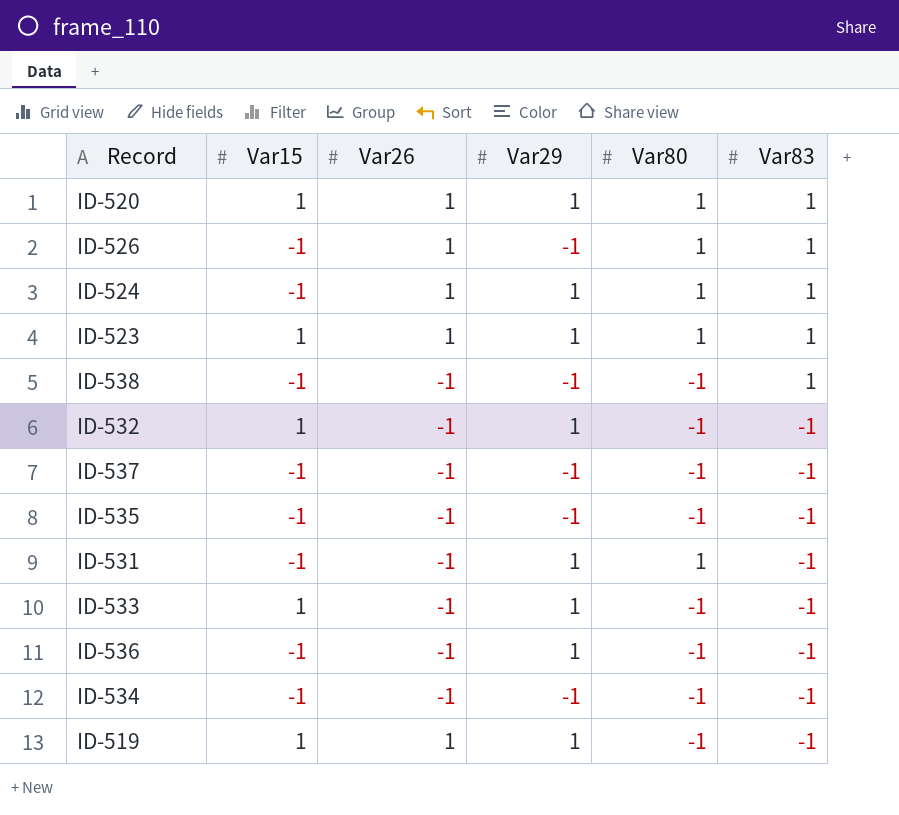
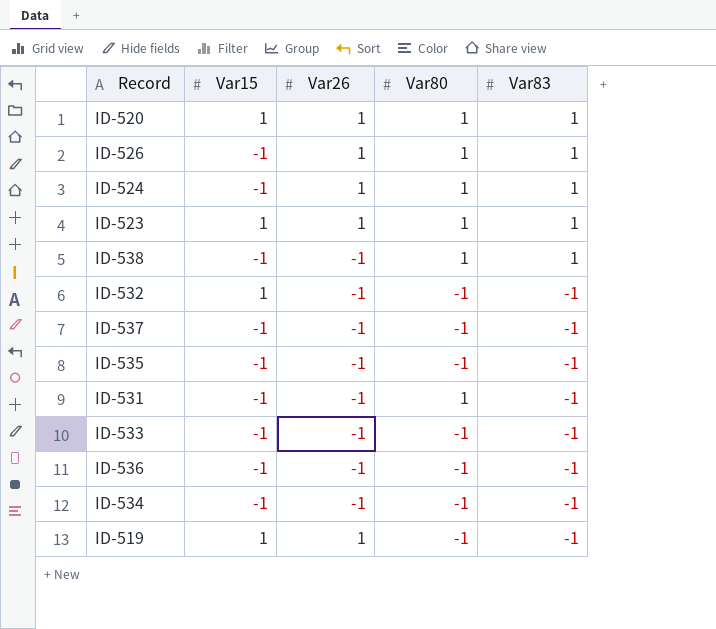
column Var29 | position: 4 -> none
ID-538 | Var80: -1 -> 1
ID-533 | Var15: 1 -> -1

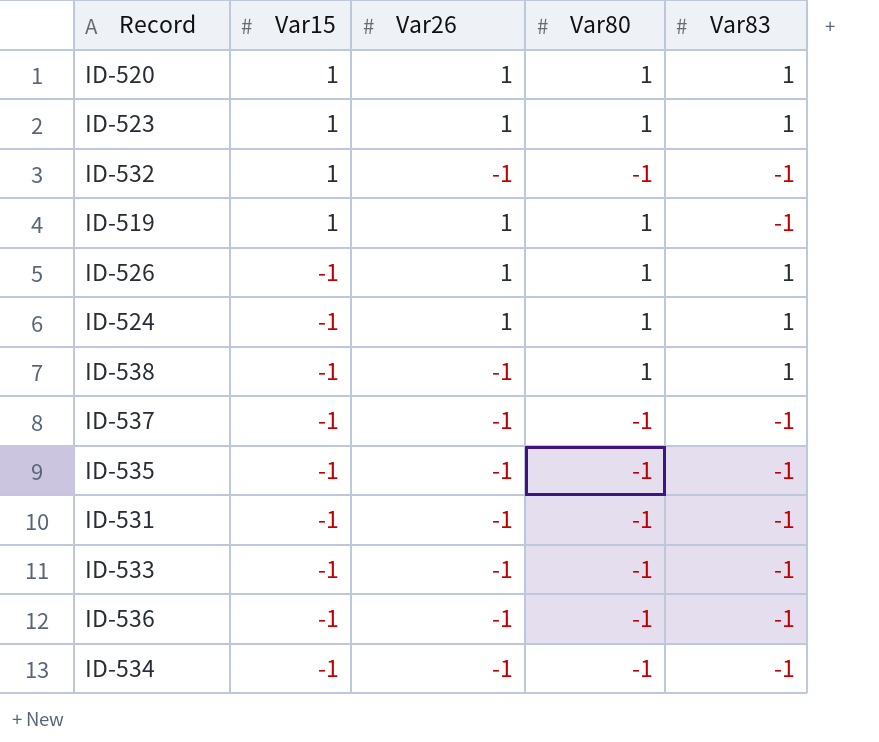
row order: Var83 descending -> Var15 descending
ID-519 | Var80: -1 -> 1
ID-531 | Var80: 1 -> -1

